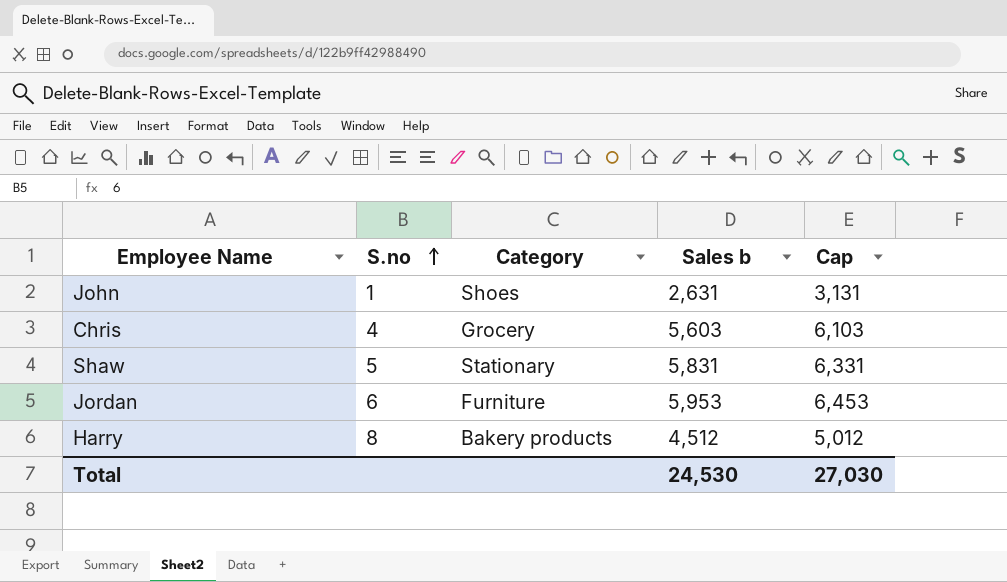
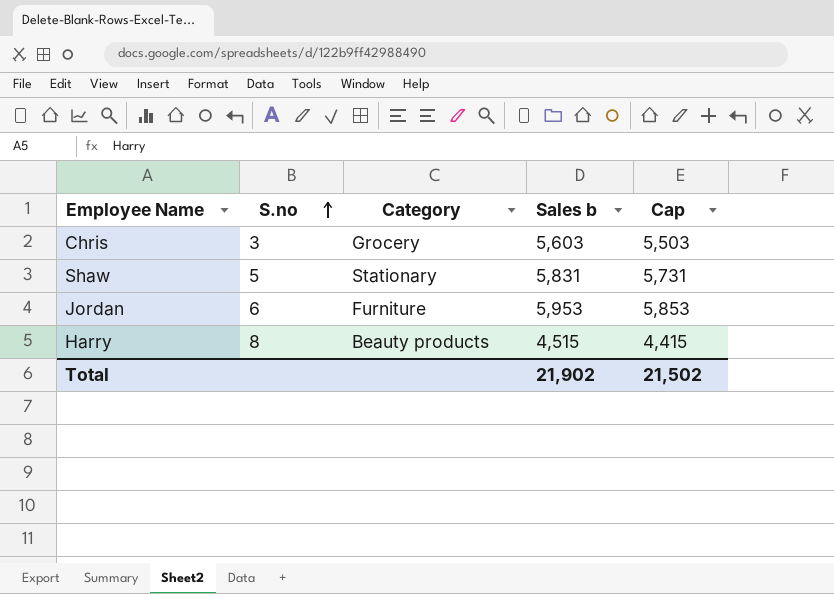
column Cap | formula: [Sales b] + 500 -> [Sales b] - 100
row John: 1 | Shoes | 2,631 | 3,131 -> none
Chris | S.no: 4 -> 3
Harry | Category: Bakery products -> Beauty products
Harry | Sales b: 4,512 -> 4,515
Total | Sales b: 24,530 -> 21,902
Total | Cap: 27,030 -> 21,502

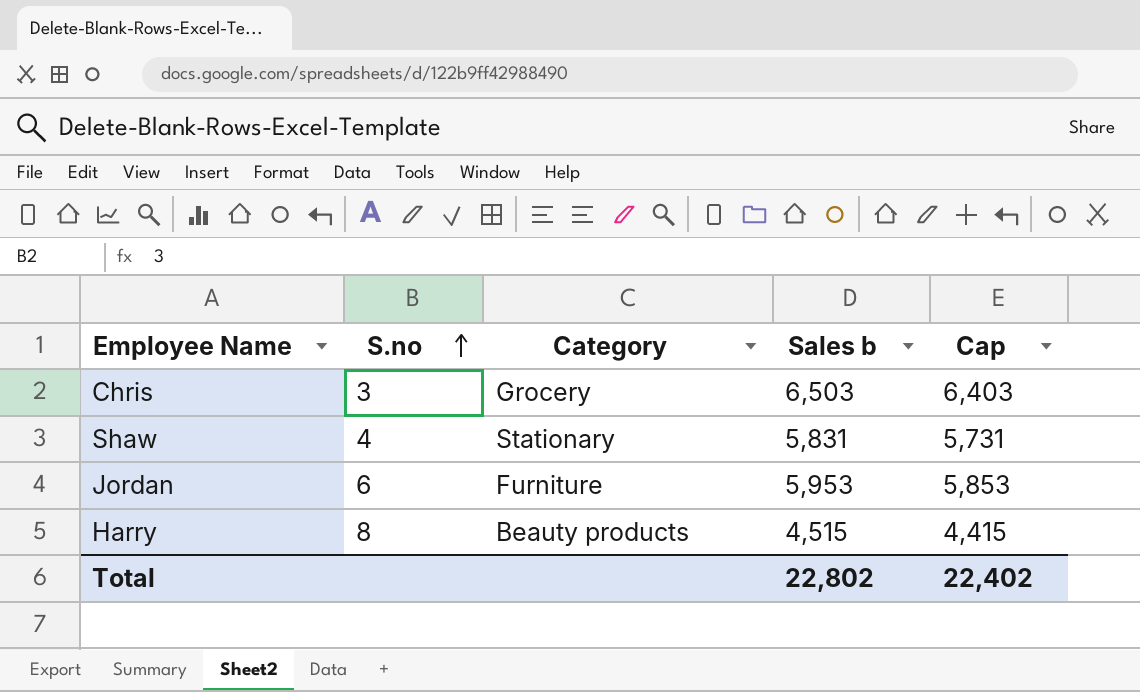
Chris | Sales b: 5,603 -> 6,503
Chris | Cap: 5,503 -> 6,403
Shaw | S.no: 5 -> 4
Total | Sales b: 21,902 -> 22,802
Total | Cap: 21,502 -> 22,402

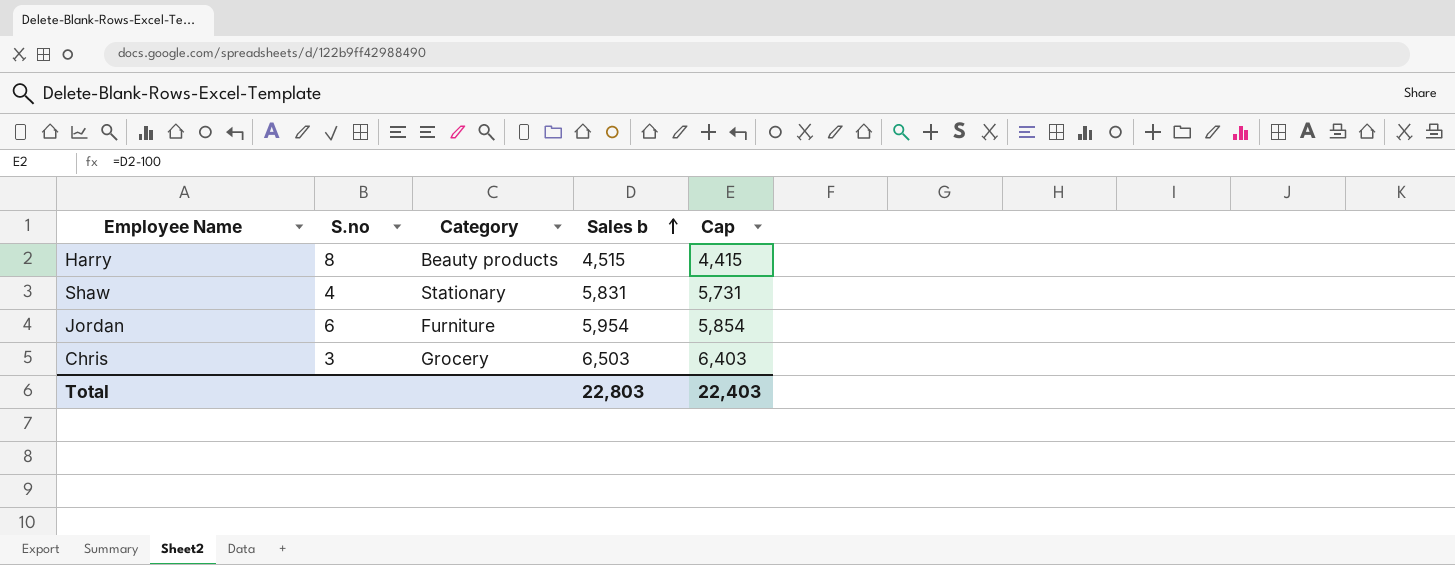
row order: S.no ascending -> Sales b ascending
Jordan | Sales b: 5,953 -> 5,954
Jordan | Cap: 5,853 -> 5,854
Total | Sales b: 22,802 -> 22,803
Total | Cap: 22,402 -> 22,403

